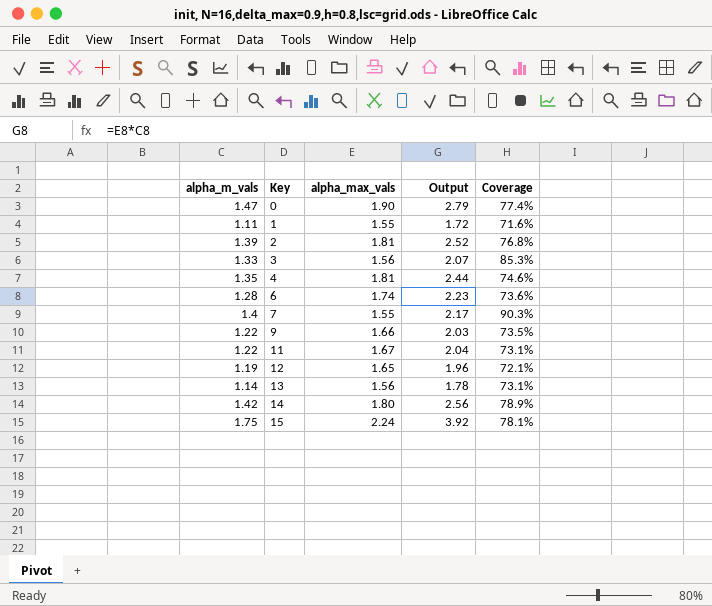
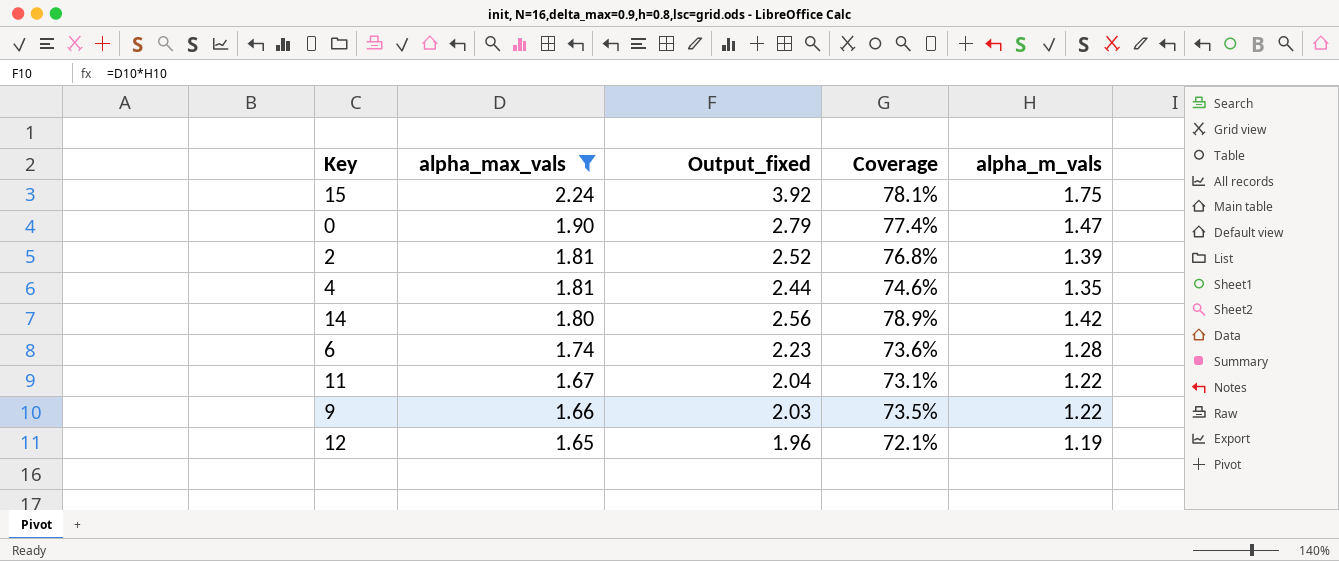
filter: none -> alpha_max_vals >= 1.65
row order: Key ascending -> alpha_max_vals descending
column name: Output -> Output_fixed
column alpha_m_vals | position: 1 -> 5

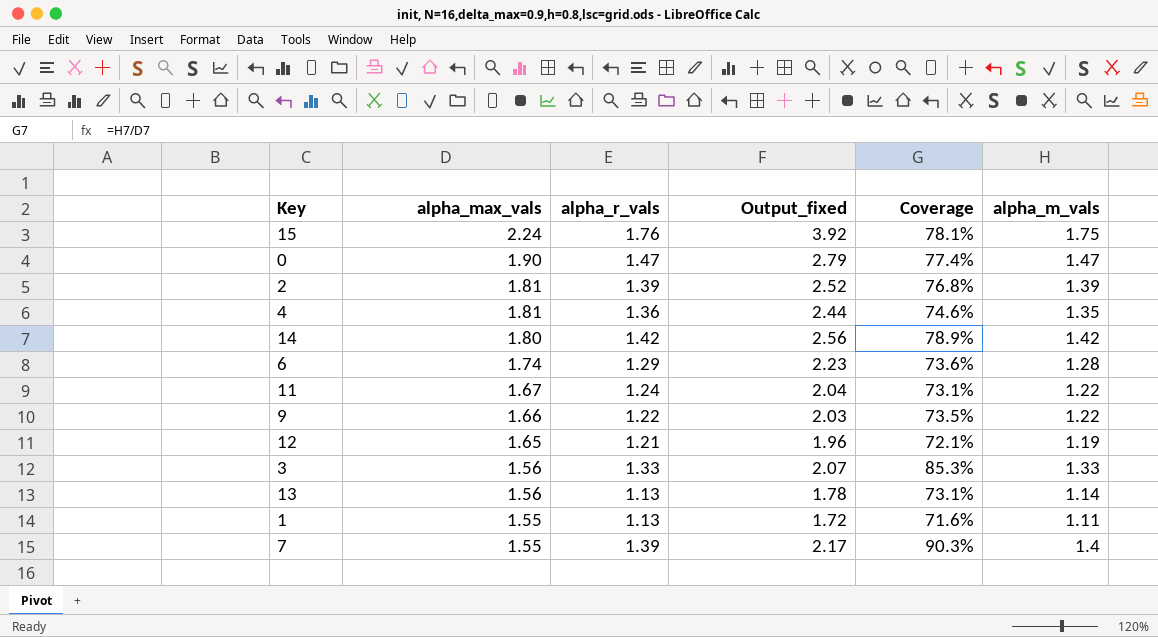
filter: alpha_max_vals >= 1.65 -> none
column alpha_r_vals | position: none -> 3

